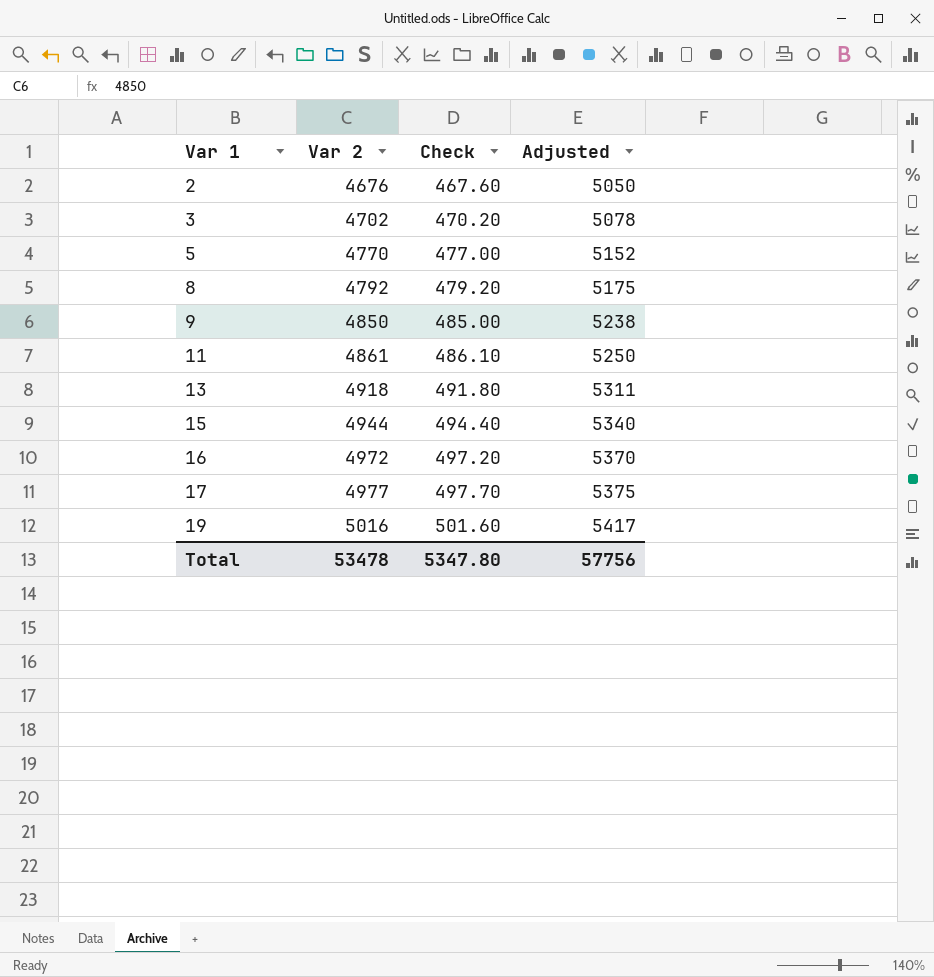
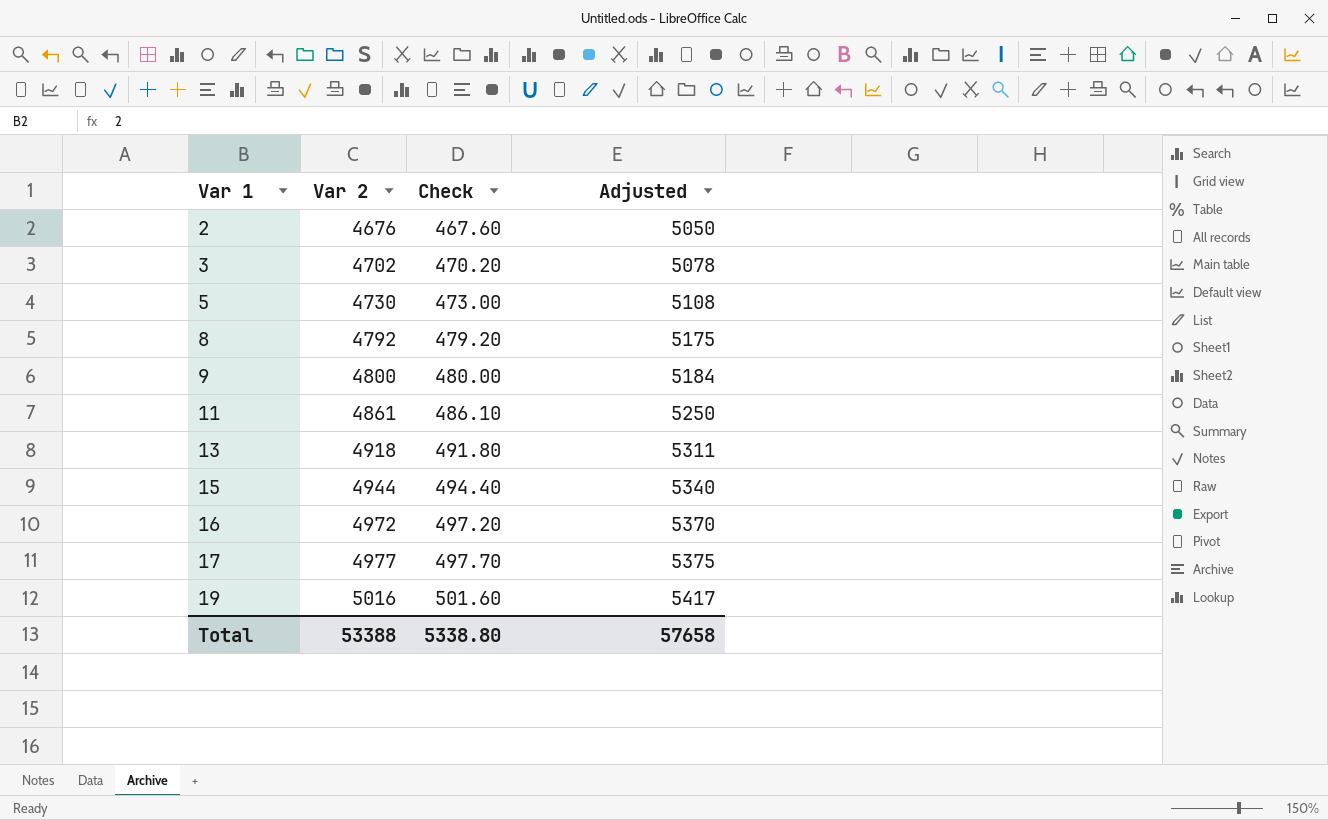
5 | Var 2: 4770 -> 4730
5 | Check: 477.00 -> 473.00
5 | Adjusted: 5152 -> 5108
9 | Var 2: 4850 -> 4800
9 | Check: 485.00 -> 480.00
9 | Adjusted: 5238 -> 5184
Total | Var 2: 53478 -> 53388
Total | Check: 5347.80 -> 5338.80
Total | Adjusted: 57756 -> 57658

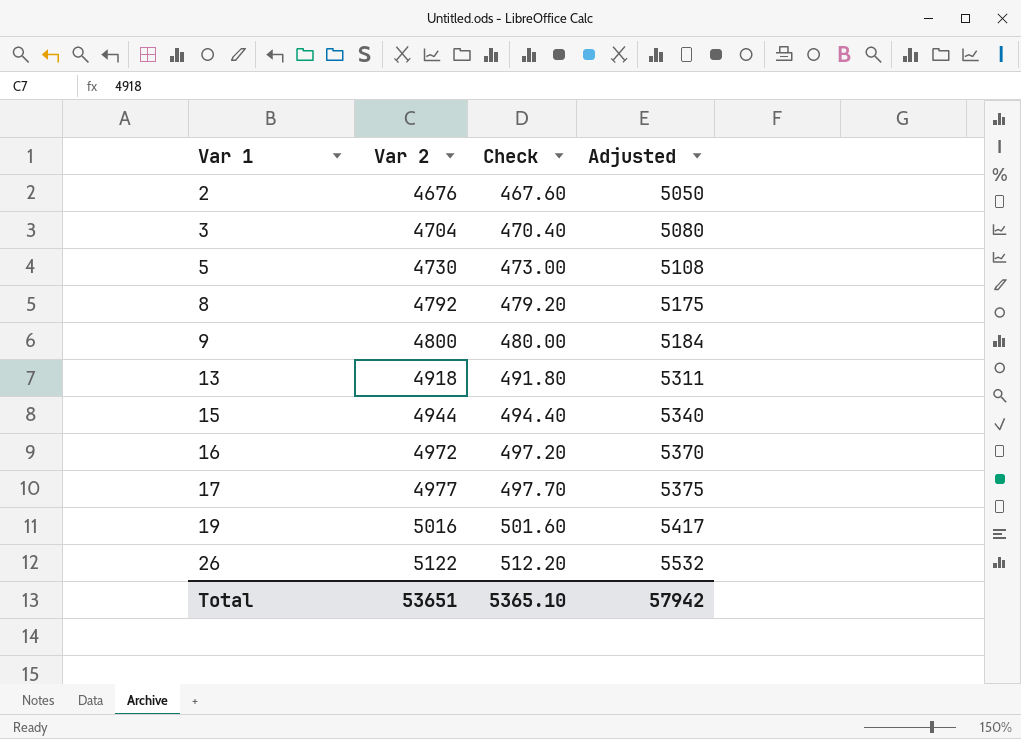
row 11: 4861 | 486.10 | 5250 -> none
3 | Var 2: 4702 -> 4704
3 | Check: 470.20 -> 470.40
3 | Adjusted: 5078 -> 5080
row 26: none -> 5122 | 512.20 | 5532
Total | Var 2: 53388 -> 53651
Total | Check: 5338.80 -> 5365.10
Total | Adjusted: 57658 -> 57942

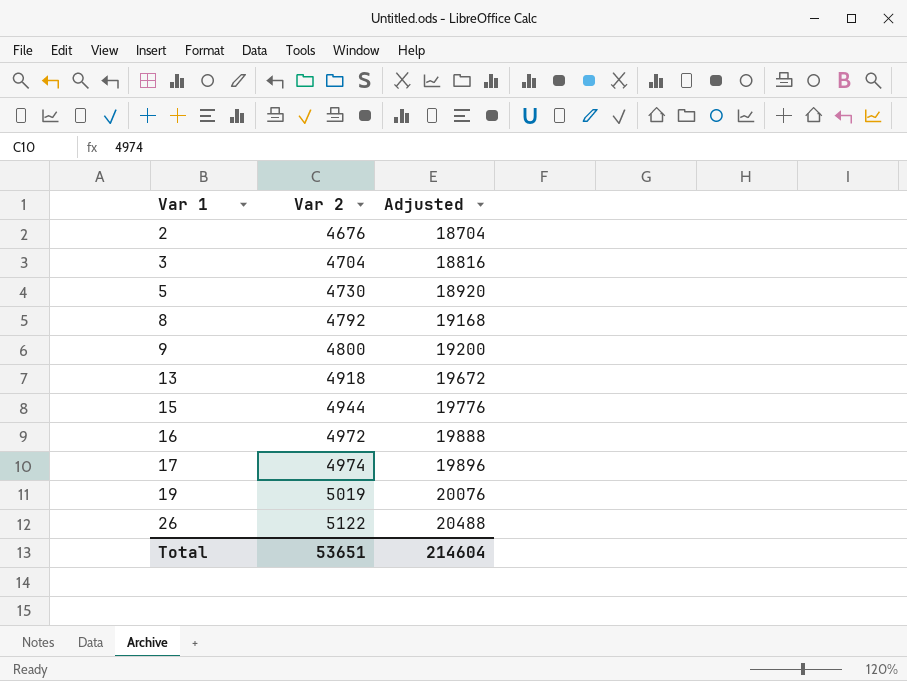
column Check | formula: [Var 2] * 0.1 -> none
column Adjusted | formula: [Var 2] * 1.08 -> [Var 2] * 4
17 | Var 2: 4977 -> 4974
19 | Var 2: 5016 -> 5019
Total | Adjusted: 57942 -> 214604

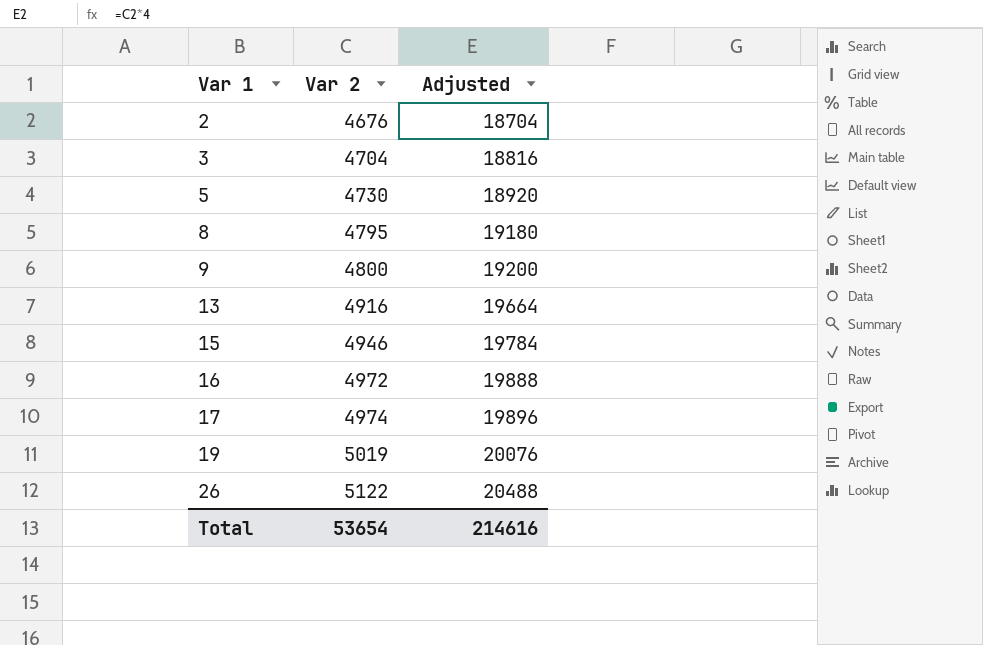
8 | Var 2: 4792 -> 4795
8 | Adjusted: 19168 -> 19180
13 | Var 2: 4918 -> 4916
13 | Adjusted: 19672 -> 19664
15 | Var 2: 4944 -> 4946
15 | Adjusted: 19776 -> 19784
Total | Var 2: 53651 -> 53654
Total | Adjusted: 214604 -> 214616

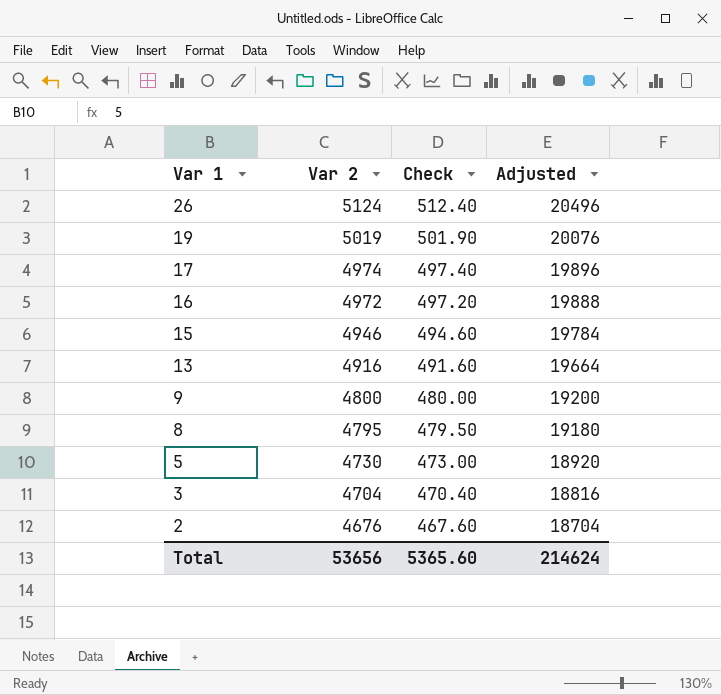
row order: Var 1 ascending -> Var 1 descending
column Check | formula: none -> [Var 2] * 0.1
26 | Var 2: 5122 -> 5124
26 | Adjusted: 20488 -> 20496
Total | Var 2: 53654 -> 53656
Total | Adjusted: 214616 -> 214624

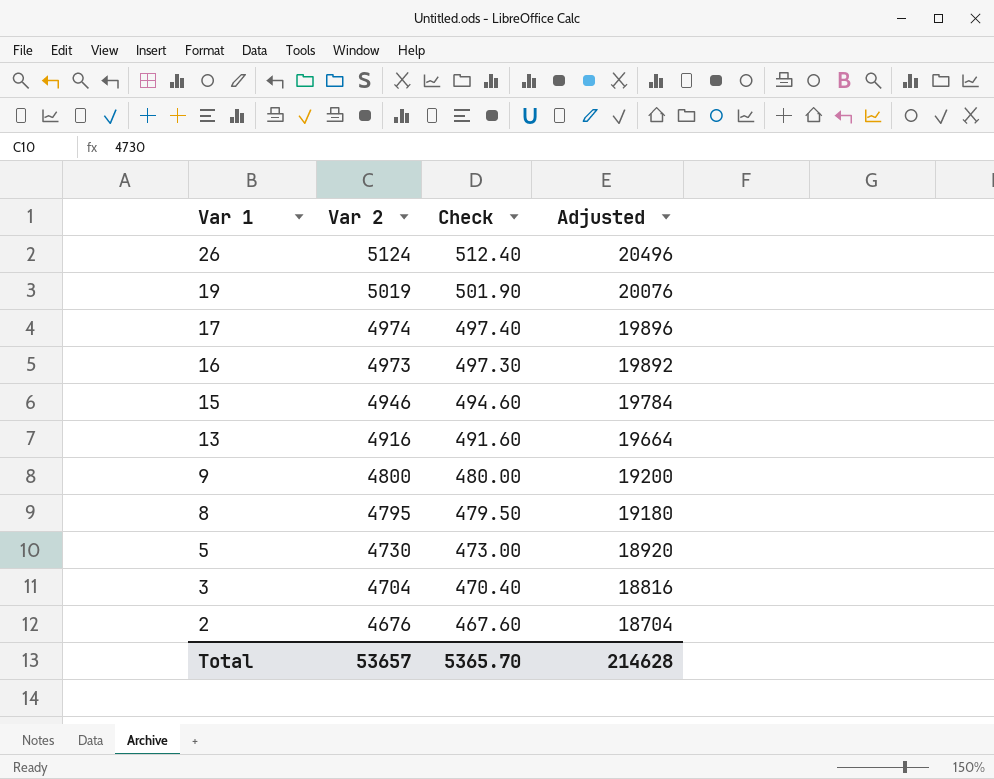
16 | Var 2: 4972 -> 4973
16 | Check: 497.20 -> 497.30
16 | Adjusted: 19888 -> 19892
Total | Var 2: 53656 -> 53657
Total | Check: 5365.60 -> 5365.70
Total | Adjusted: 214624 -> 214628

